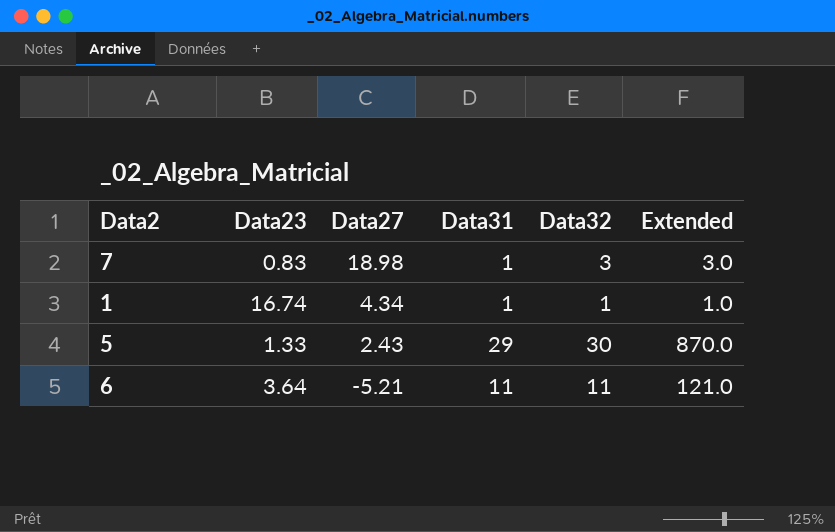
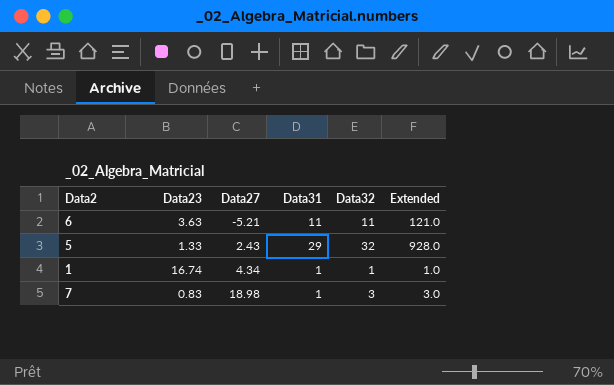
row order: Data27 descending -> Data27 ascending
6 | Data23: 3.64 -> 3.63
5 | Data32: 30 -> 32
5 | Extended: 870.0 -> 928.0

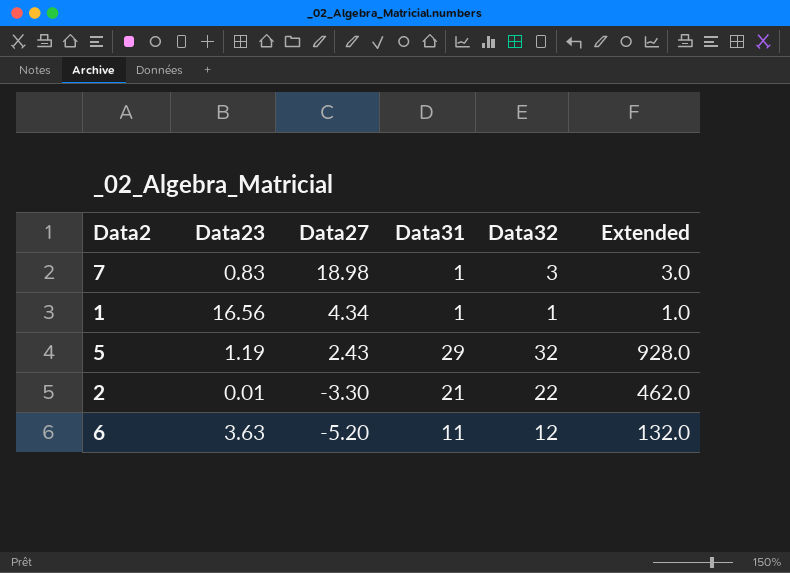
row order: Data27 ascending -> Data27 descending
1 | Data23: 16.74 -> 16.56
5 | Data23: 1.33 -> 1.19
row 2: none -> 0.01 | -3.30 | 21 | 22 | 462.0
6 | Data27: -5.21 -> -5.20
6 | Data32: 11 -> 12
6 | Extended: 121.0 -> 132.0

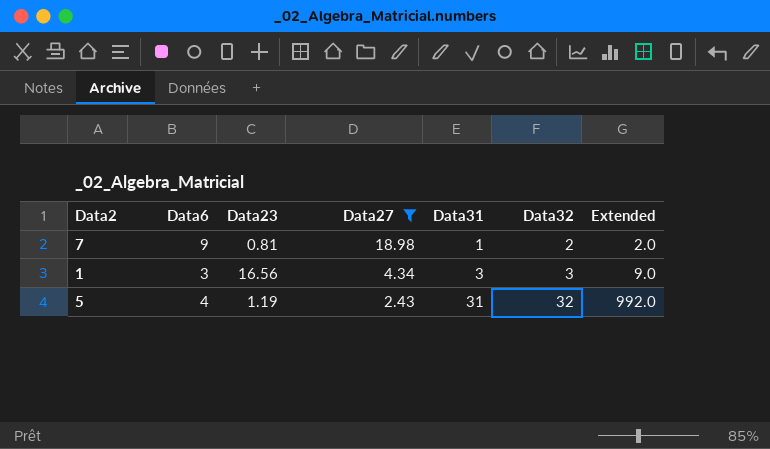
filter: none -> Data27 >= 2.43
column Data6 | position: none -> 2
7 | Data23: 0.83 -> 0.81
7 | Data32: 3 -> 2
7 | Extended: 3.0 -> 2.0
1 | Data31: 1 -> 3
1 | Data32: 1 -> 3
1 | Extended: 1.0 -> 9.0
5 | Data31: 29 -> 31
5 | Extended: 928.0 -> 992.0

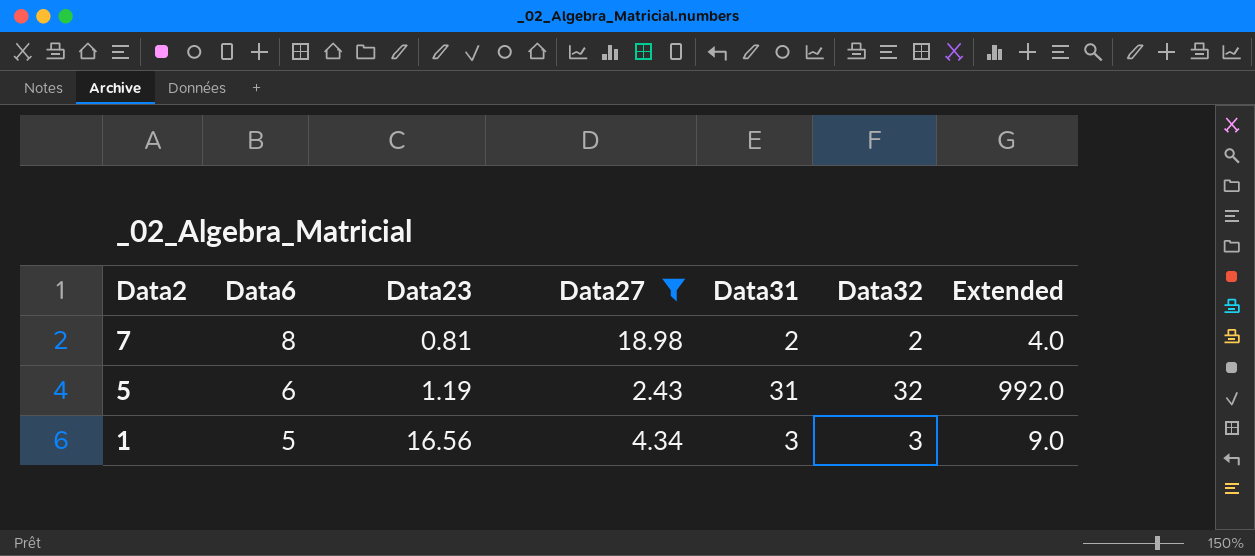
row order: Data27 descending -> Data2 descending
7 | Data6: 9 -> 8
7 | Data31: 1 -> 2
7 | Extended: 2.0 -> 4.0
5 | Data6: 4 -> 6
1 | Data6: 3 -> 5

